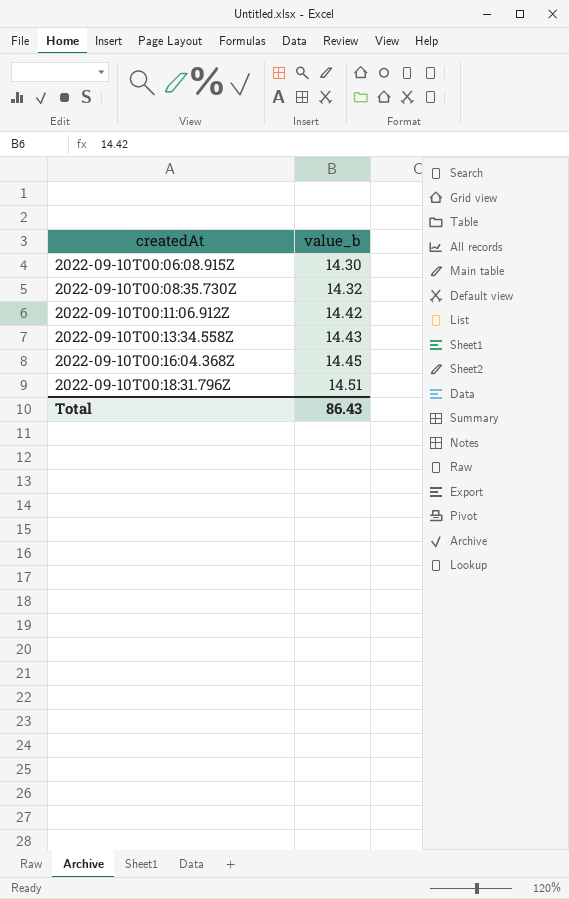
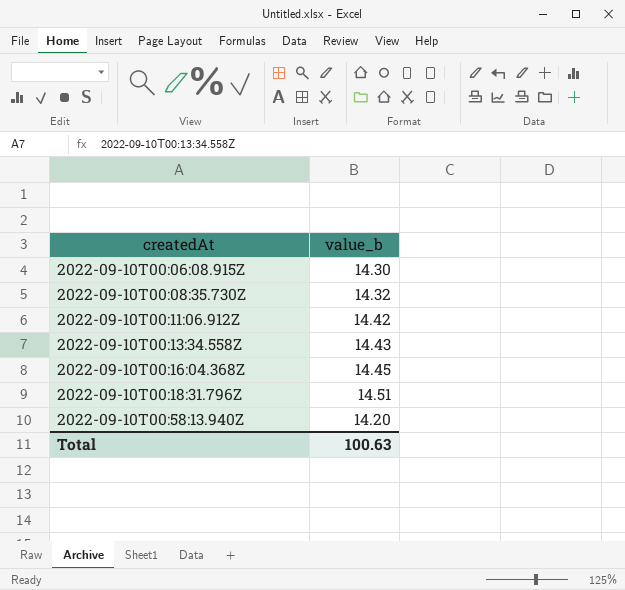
row 2022-09-10T00:58:13.940Z: none -> 14.20
Total | value_b: 86.43 -> 100.63

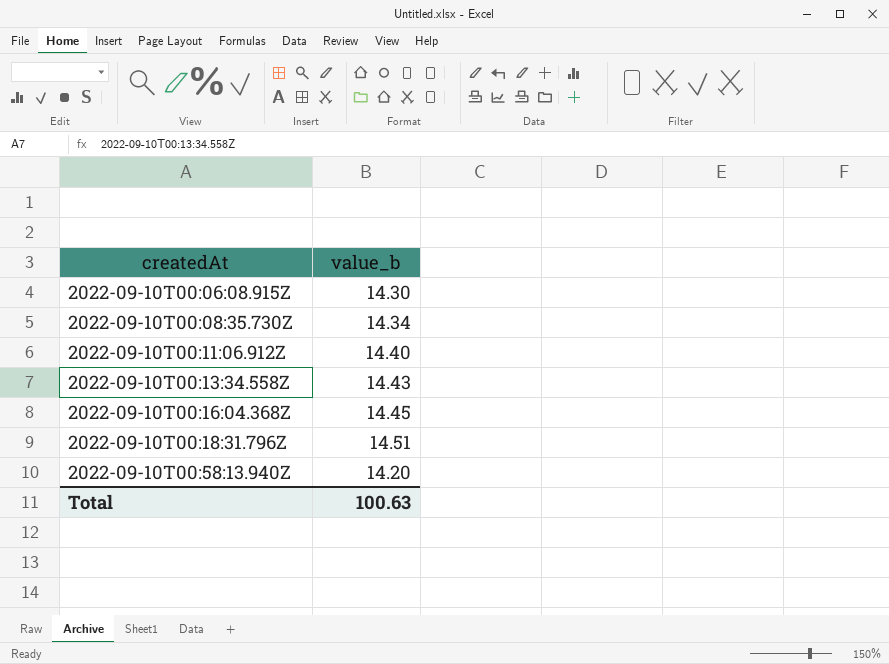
2022-09-10T00:08:35.730Z | value_b: 14.32 -> 14.34
2022-09-10T00:11:06.912Z | value_b: 14.42 -> 14.40

